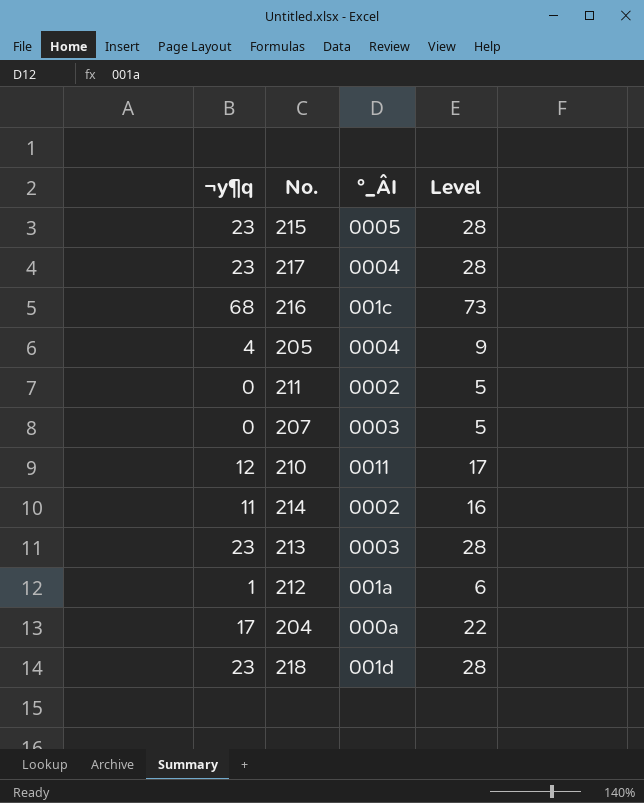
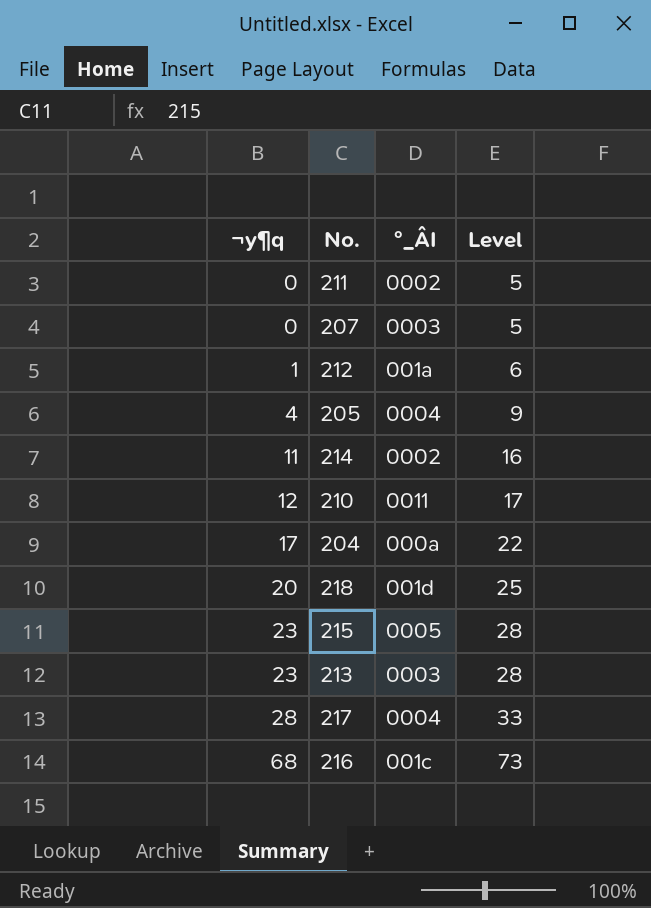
row order: none -> ¬y¶q ascending
218 | ¬y¶q: 23 -> 20
218 | Level: 28 -> 25
217 | ¬y¶q: 23 -> 28
217 | Level: 28 -> 33

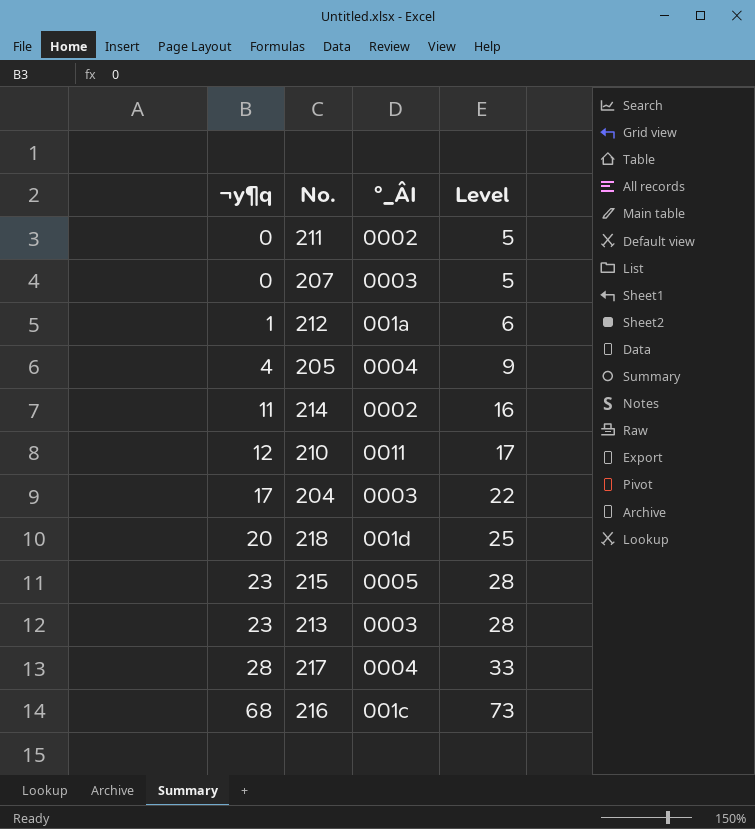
204 | °_ÂI: 000a -> 0003

